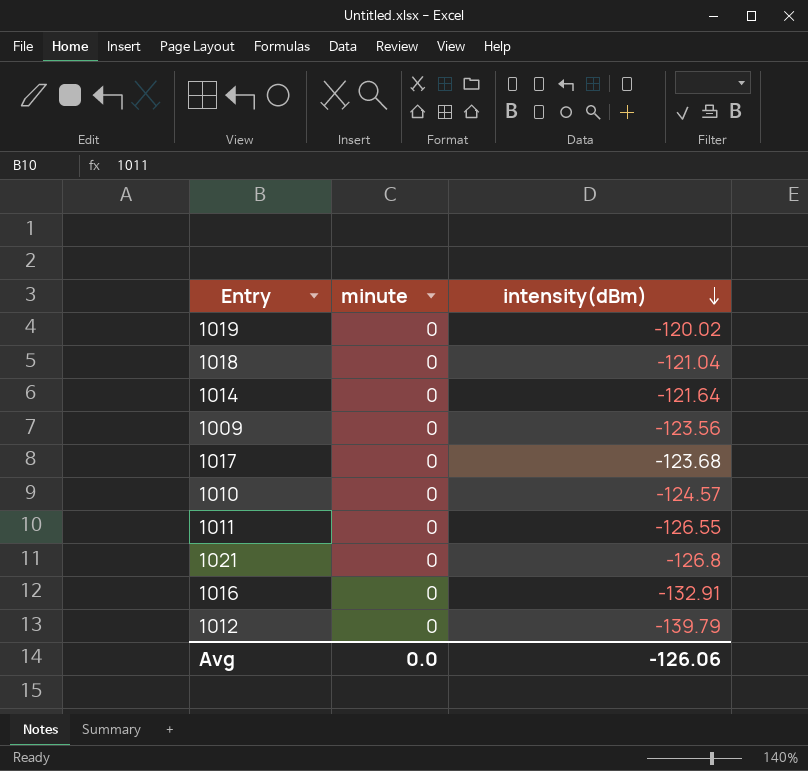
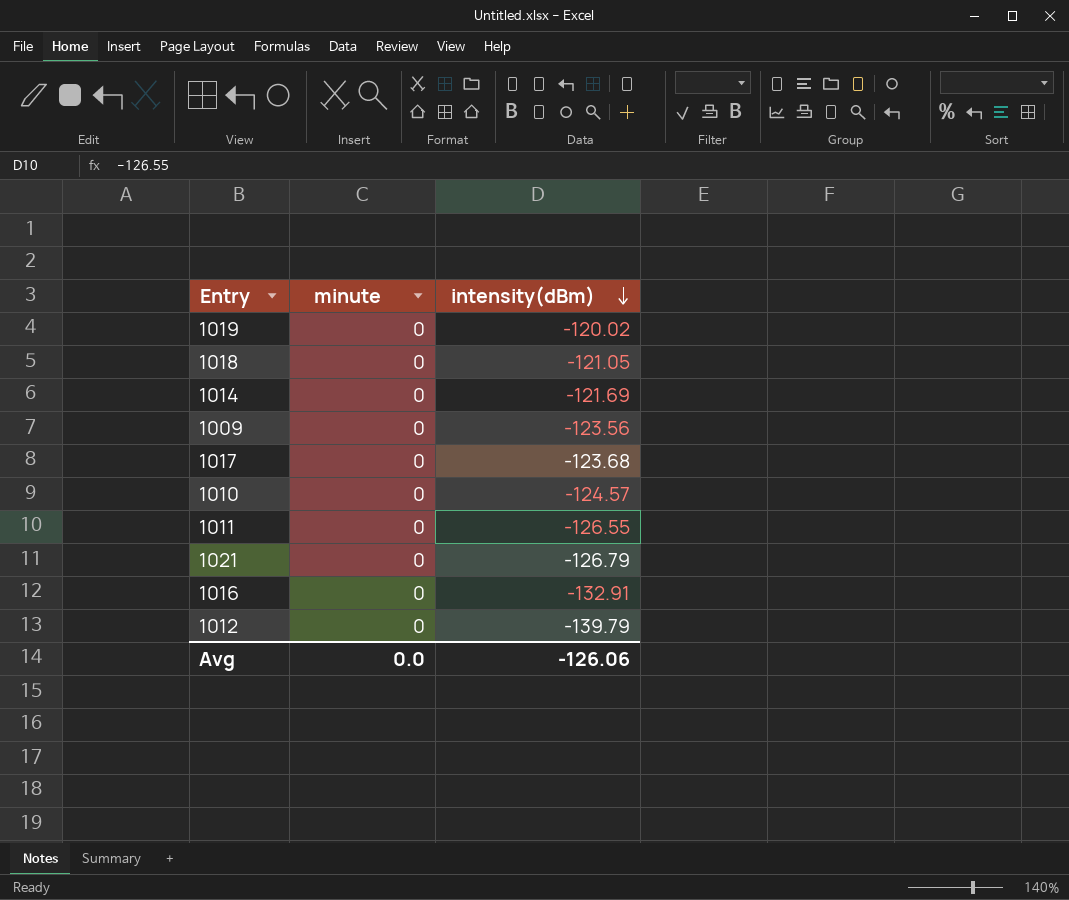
1018 | intensity(dBm): -121.04 -> -121.05
1014 | intensity(dBm): -121.64 -> -121.69
1021 | intensity(dBm): -126.8 -> -126.79

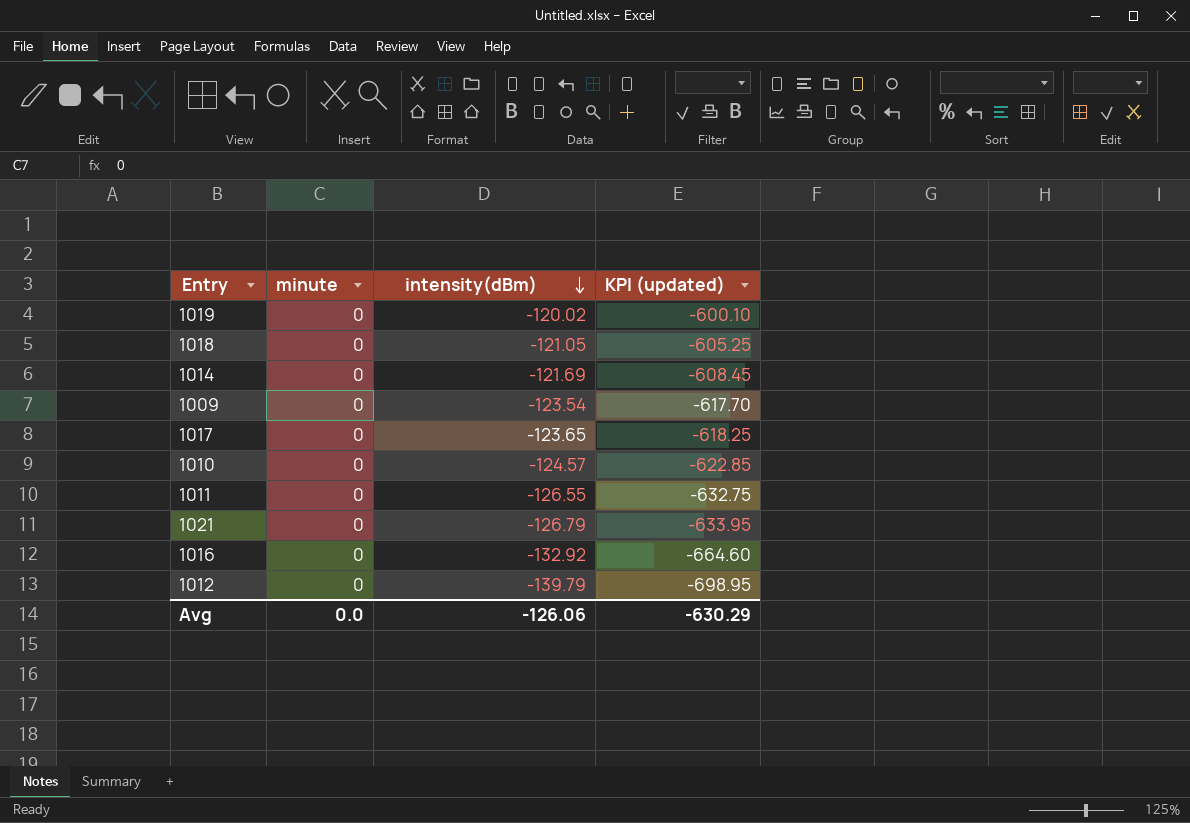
column KPI (updated) | formula: none -> [intensity(dBm)] * 5
1009 | intensity(dBm): -123.56 -> -123.54
1017 | intensity(dBm): -123.68 -> -123.65
1016 | intensity(dBm): -132.91 -> -132.92

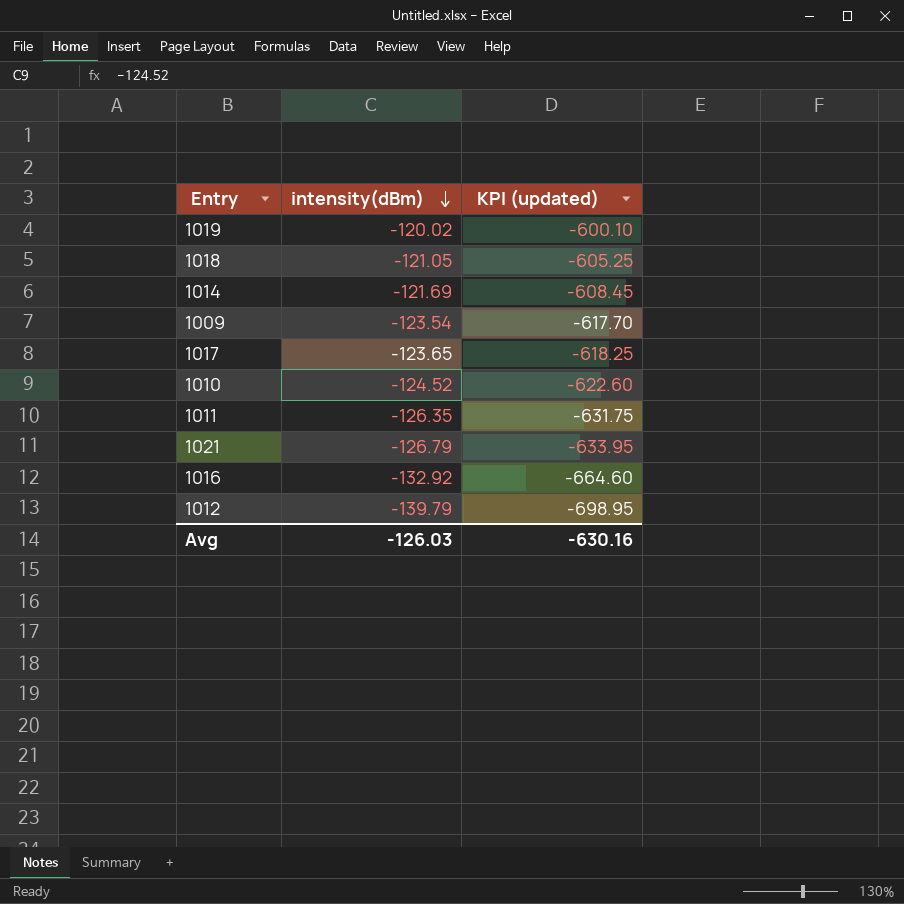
column minute | position: 2 -> none
1010 | intensity(dBm): -124.57 -> -124.52
1010 | KPI (updated): -622.85 -> -622.60
1011 | intensity(dBm): -126.55 -> -126.35
1011 | KPI (updated): -632.75 -> -631.75
Avg | intensity(dBm): -126.06 -> -126.03
Avg | KPI (updated): -630.29 -> -630.16

